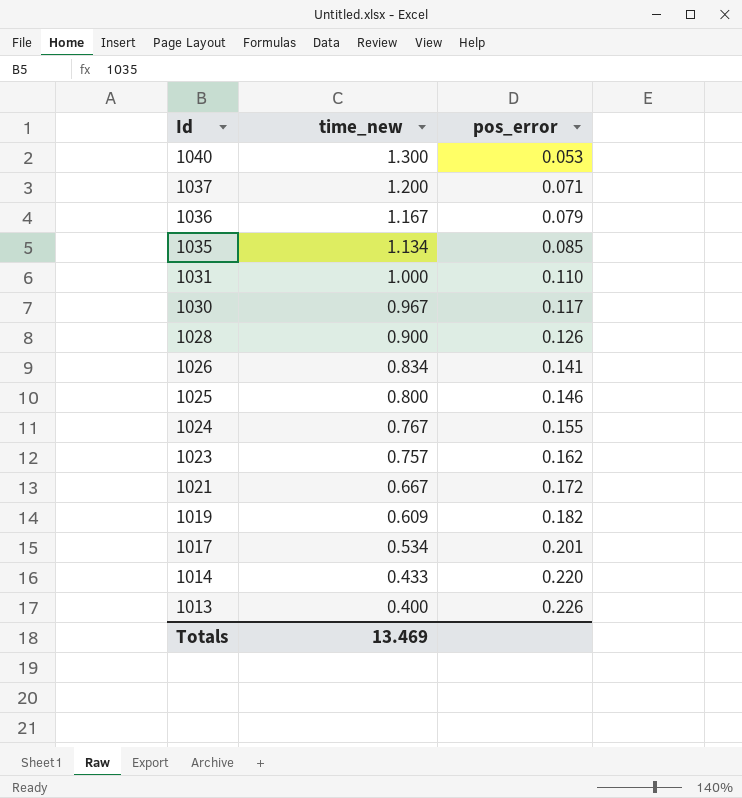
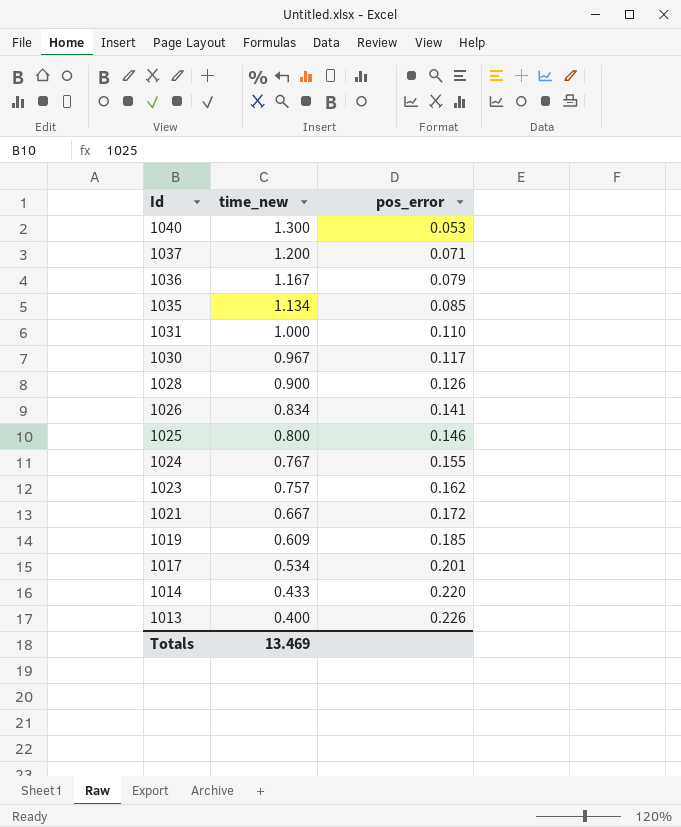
1019 | pos_error: 0.182 -> 0.185

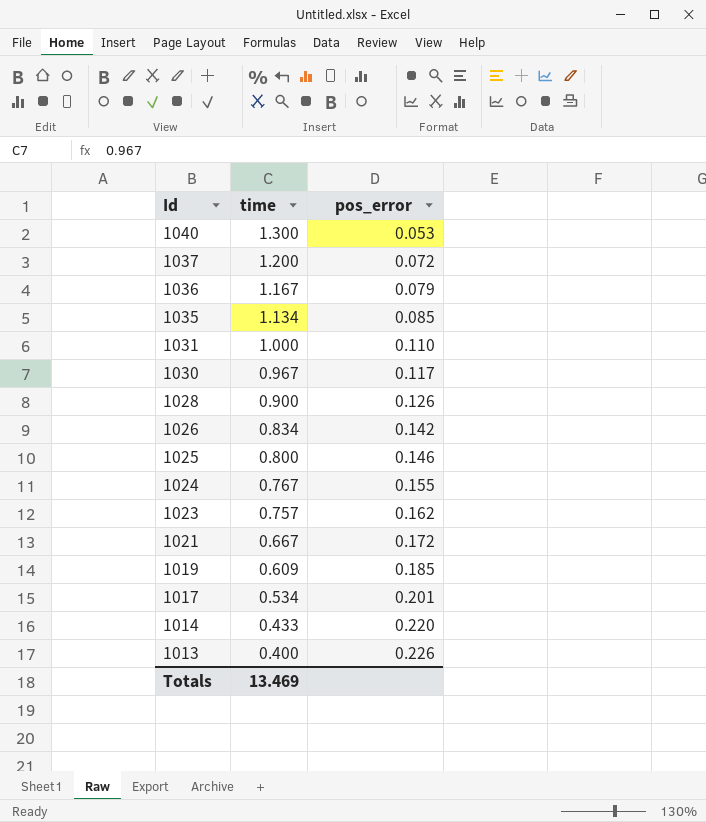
column name: time_new -> time
1037 | pos_error: 0.071 -> 0.072
1026 | pos_error: 0.141 -> 0.142

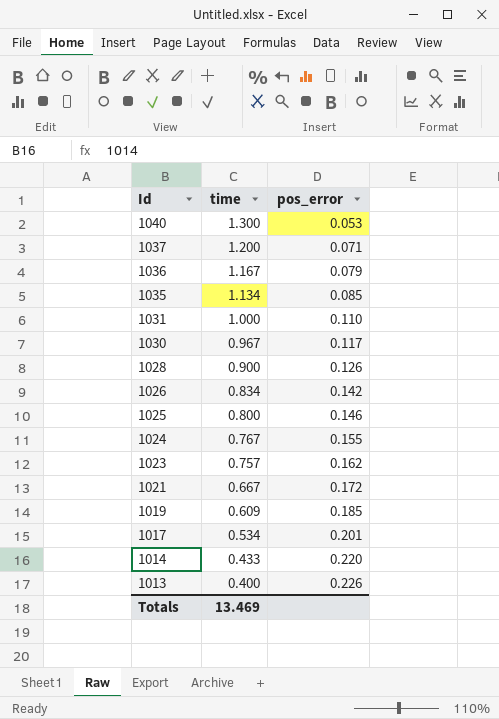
1037 | pos_error: 0.072 -> 0.071

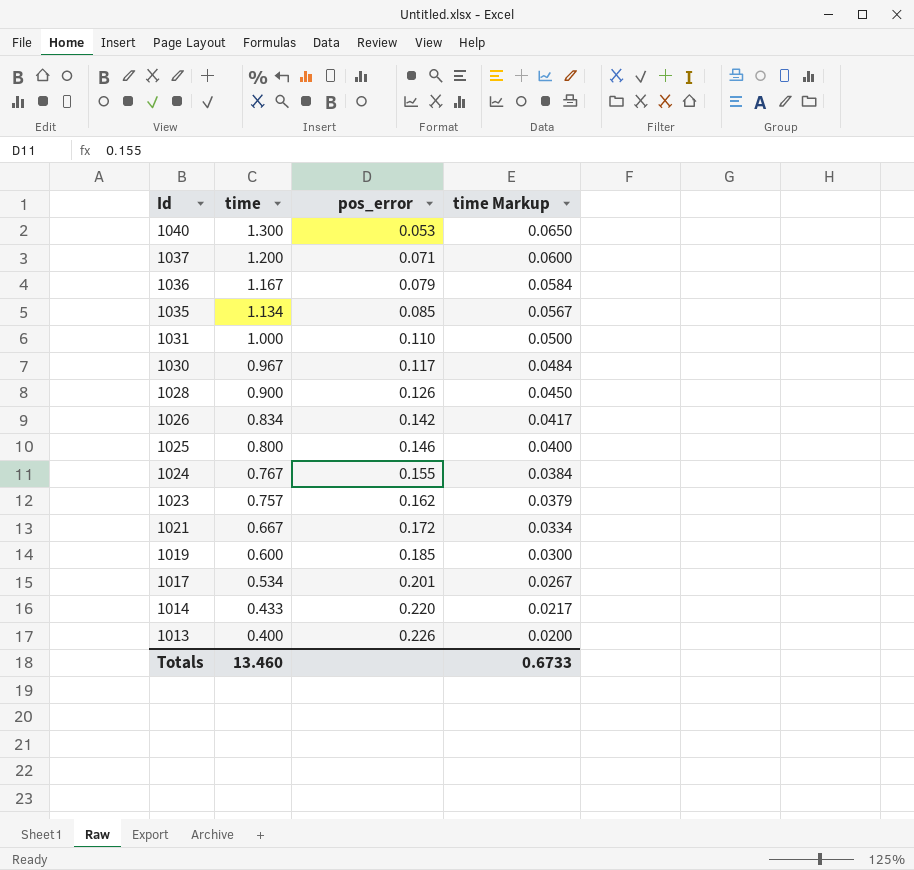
column time Markup | formula: none -> [time] * 0.05
1019 | time: 0.609 -> 0.600
Totals | time: 13.469 -> 13.460

